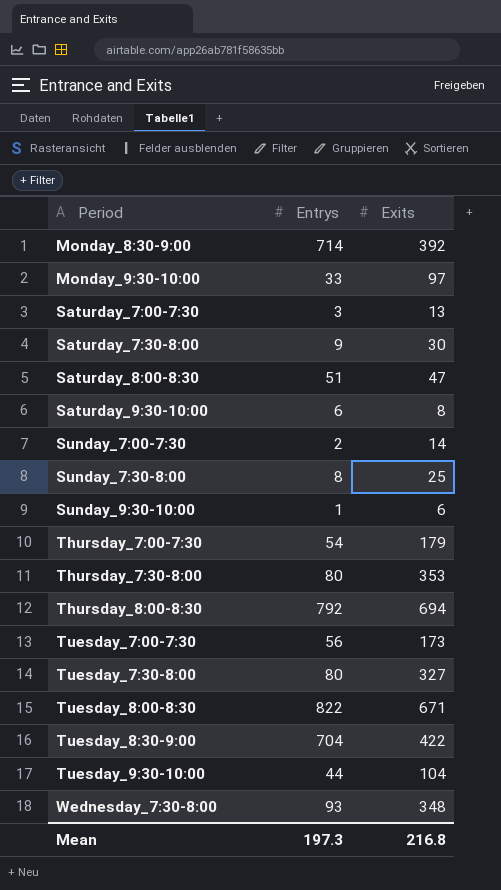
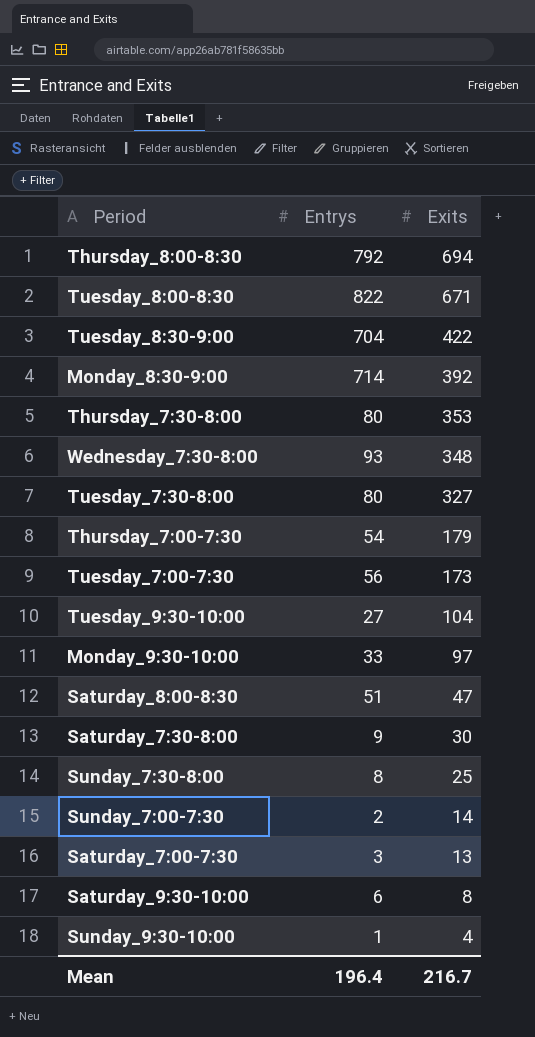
row order: Period ascending -> Exits descending
Tuesday_9:30-10:00 | Entrys: 44 -> 27
Sunday_9:30-10:00 | Exits: 6 -> 4
Mean | Entrys: 197.3 -> 196.4
Mean | Exits: 216.8 -> 216.7

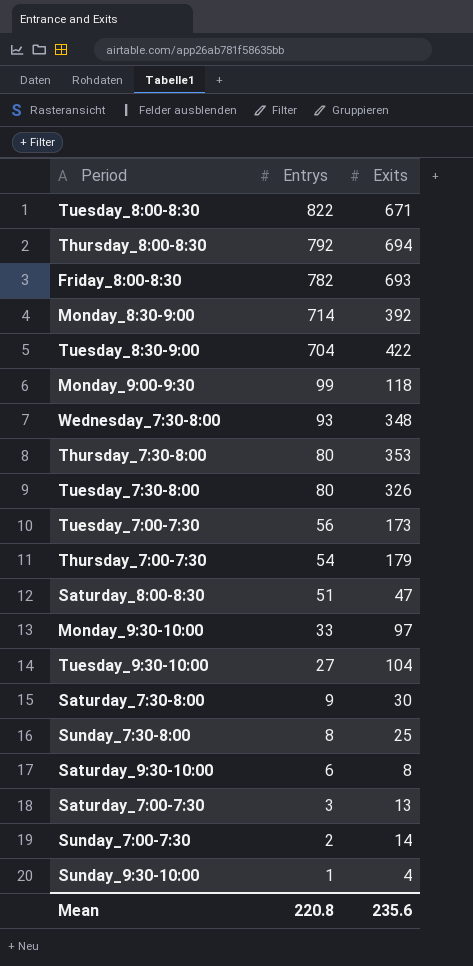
row order: Exits descending -> Entrys descending
row Friday_8:00-8:30: none -> 782 | 693
row Monday_9:00-9:30: none -> 99 | 118
Tuesday_7:30-8:00 | Exits: 327 -> 326
Mean | Entrys: 196.4 -> 220.8
Mean | Exits: 216.7 -> 235.6

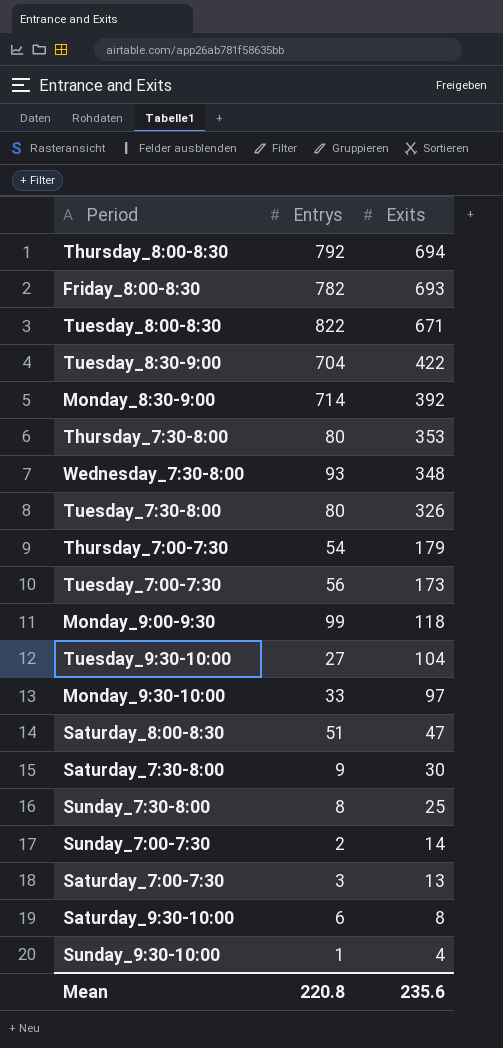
row order: Entrys descending -> Exits descending

